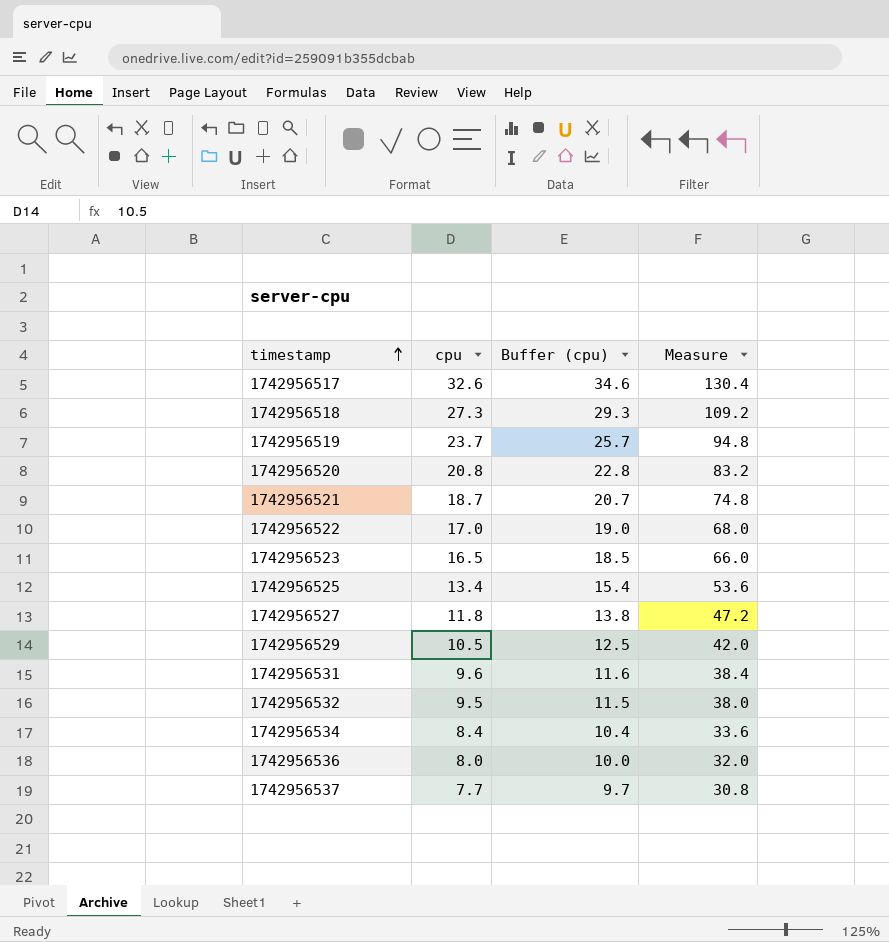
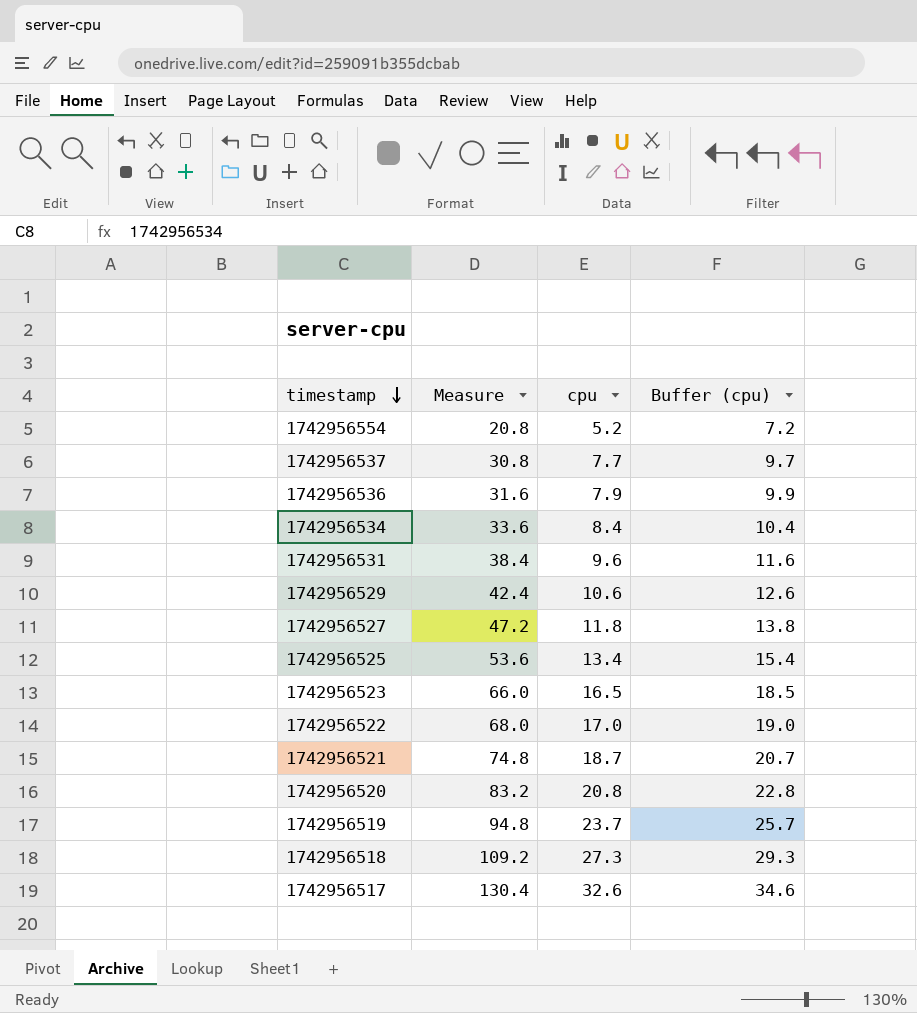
row order: timestamp ascending -> timestamp descending
column Measure | position: 4 -> 2
row 1742956532: 9.5 | 11.5 | 38.0 -> none
row 1742956554: none -> 20.8 | 5.2 | 7.2
1742956536 | Measure: 32.0 -> 31.6
1742956536 | cpu: 8.0 -> 7.9
1742956536 | Buffer (cpu): 10.0 -> 9.9
1742956529 | Measure: 42.0 -> 42.4
1742956529 | cpu: 10.5 -> 10.6
1742956529 | Buffer (cpu): 12.5 -> 12.6

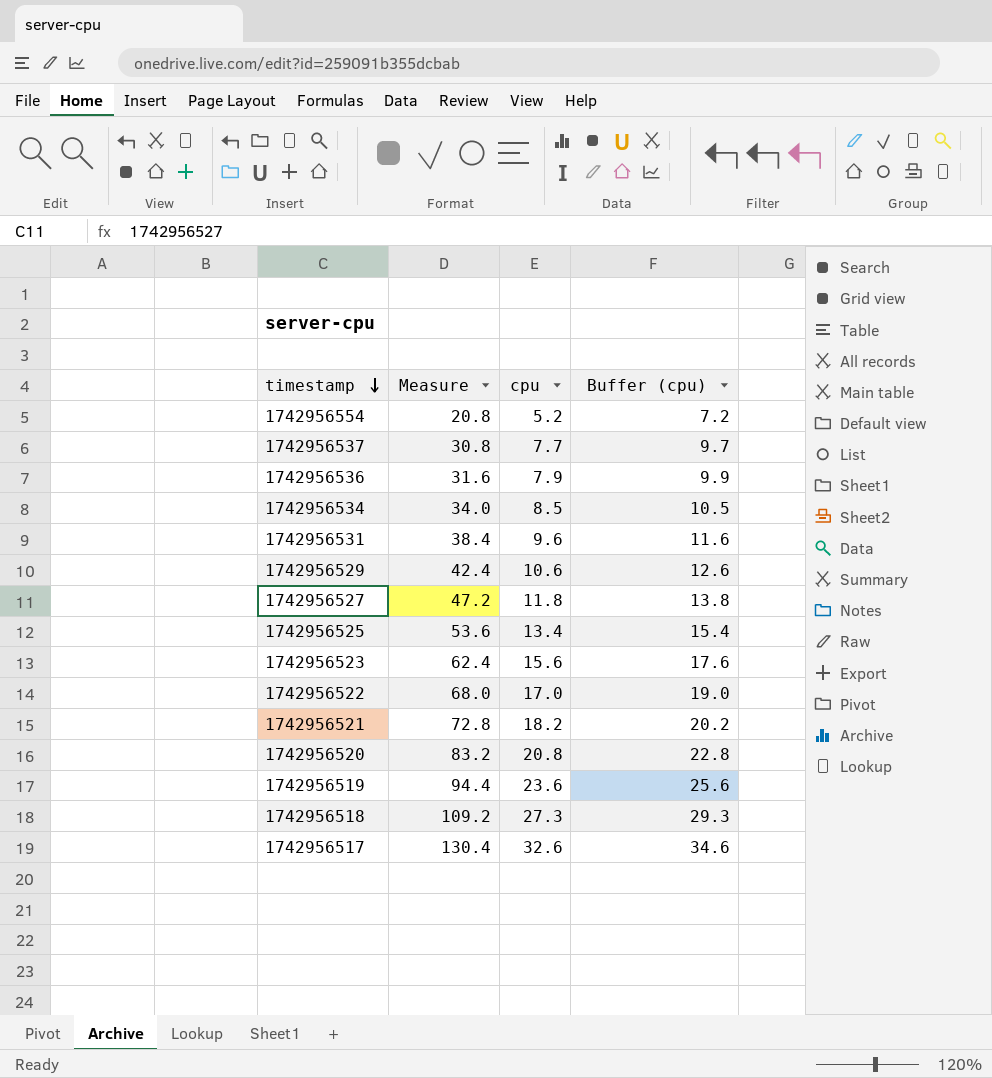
1742956534 | Measure: 33.6 -> 34.0
1742956534 | cpu: 8.4 -> 8.5
1742956534 | Buffer (cpu): 10.4 -> 10.5
1742956523 | Measure: 66.0 -> 62.4
1742956523 | cpu: 16.5 -> 15.6
1742956523 | Buffer (cpu): 18.5 -> 17.6
1742956521 | Measure: 74.8 -> 72.8
1742956521 | cpu: 18.7 -> 18.2
1742956521 | Buffer (cpu): 20.7 -> 20.2
1742956519 | Measure: 94.8 -> 94.4
1742956519 | cpu: 23.7 -> 23.6
1742956519 | Buffer (cpu): 25.7 -> 25.6

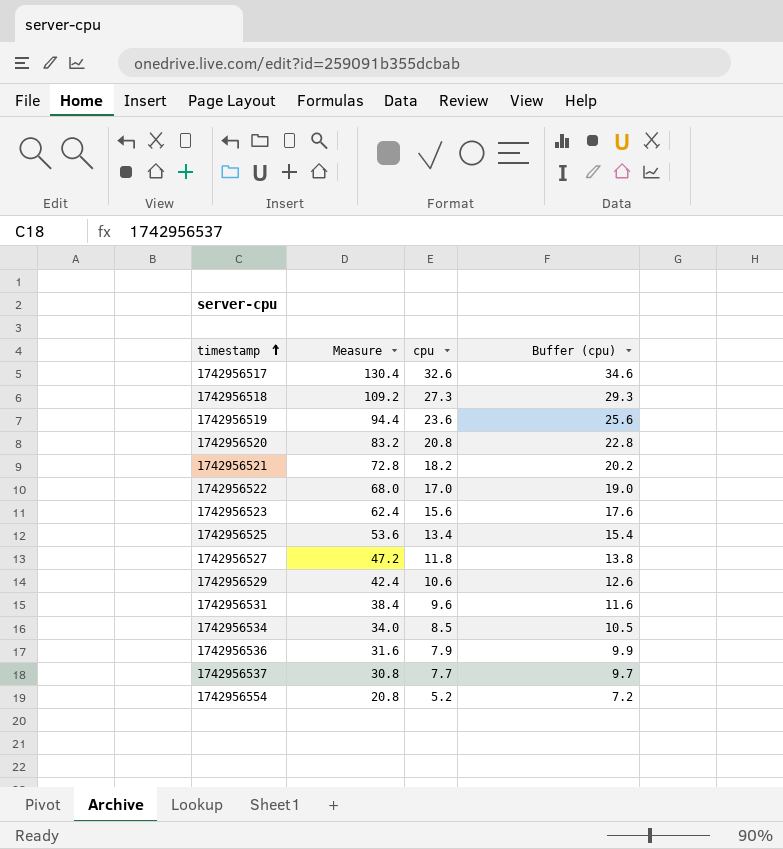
row order: timestamp descending -> timestamp ascending

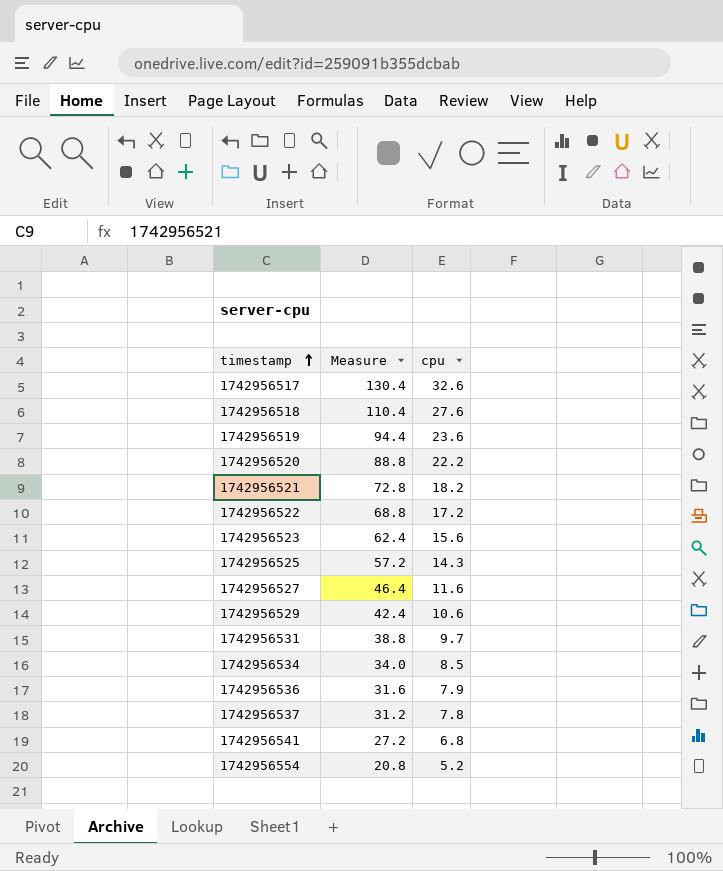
column Buffer (cpu) | formula: [cpu] + 2 -> none
1742956518 | Measure: 109.2 -> 110.4
1742956518 | cpu: 27.3 -> 27.6
1742956520 | Measure: 83.2 -> 88.8
1742956520 | cpu: 20.8 -> 22.2
1742956522 | Measure: 68.0 -> 68.8
1742956522 | cpu: 17.0 -> 17.2
1742956525 | Measure: 53.6 -> 57.2
1742956525 | cpu: 13.4 -> 14.3
1742956527 | Measure: 47.2 -> 46.4
1742956527 | cpu: 11.8 -> 11.6
1742956531 | Measure: 38.4 -> 38.8
1742956531 | cpu: 9.6 -> 9.7
1742956537 | Measure: 30.8 -> 31.2
1742956537 | cpu: 7.7 -> 7.8
row 1742956541: none -> 27.2 | 6.8

